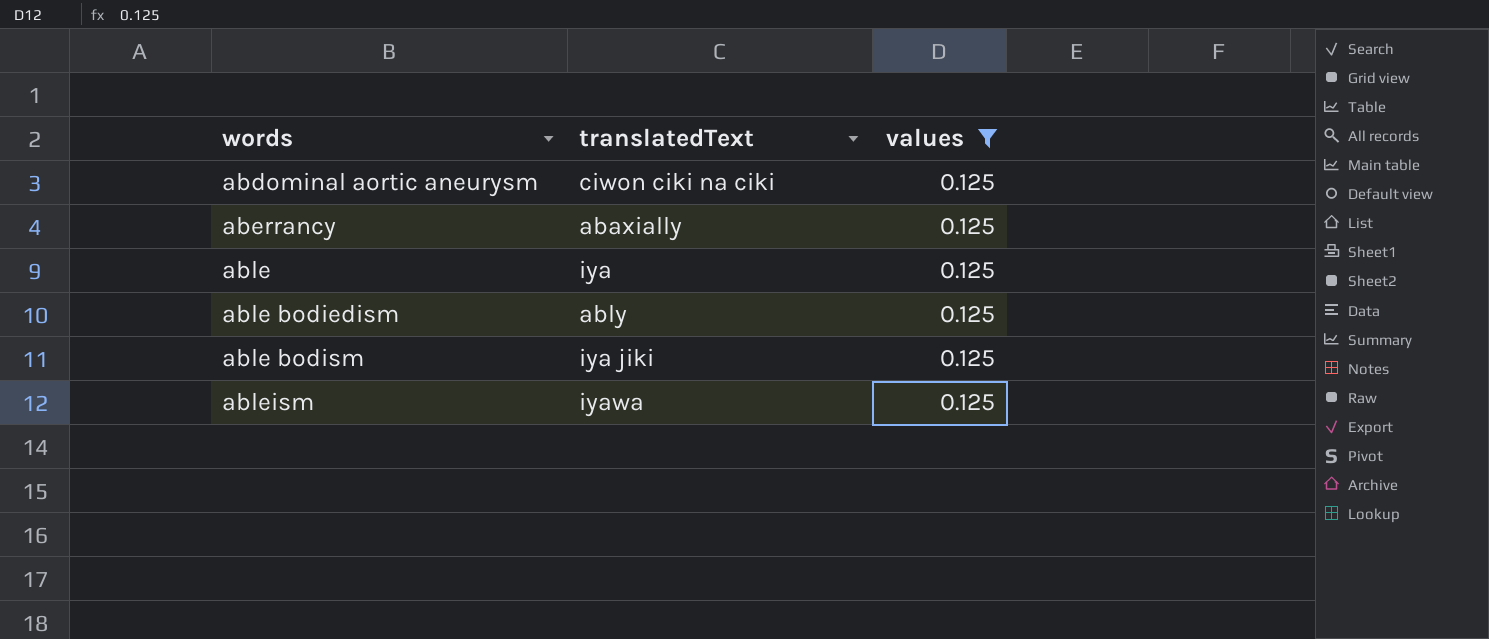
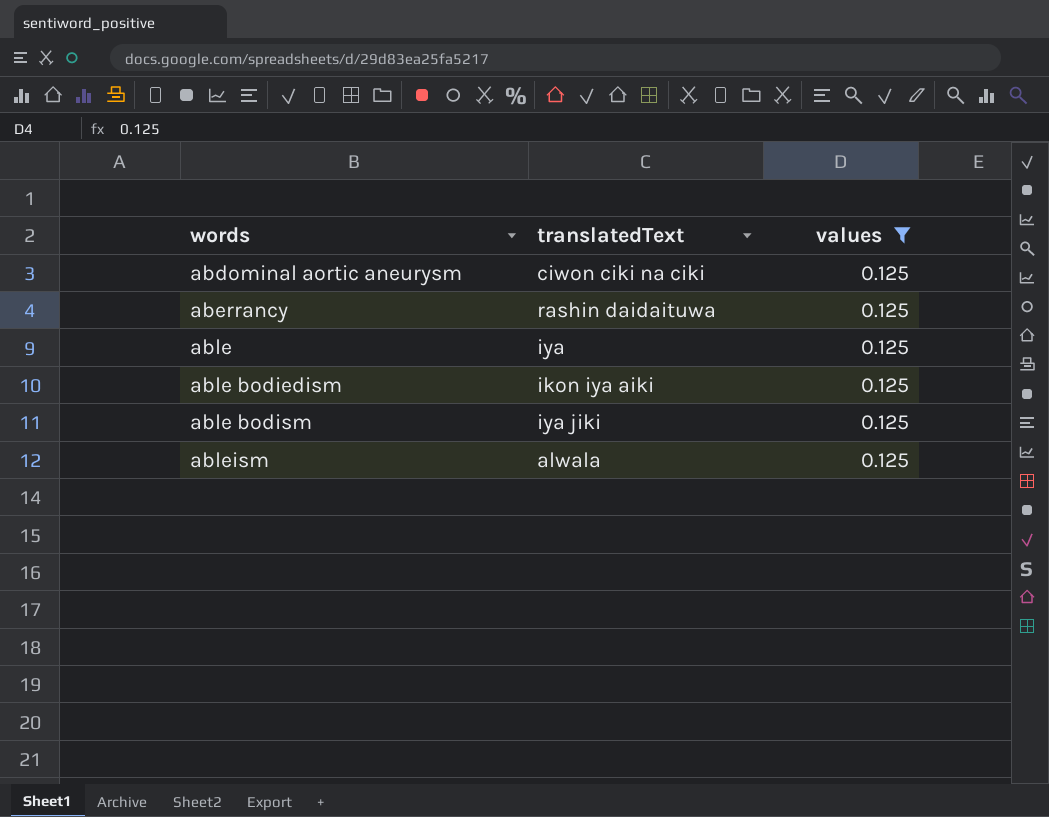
aberrancy | translatedText: abaxially -> rashin daidaituwa
able bodiedism | translatedText: ably -> ikon iya aiki
ableism | translatedText: iyawa -> alwala

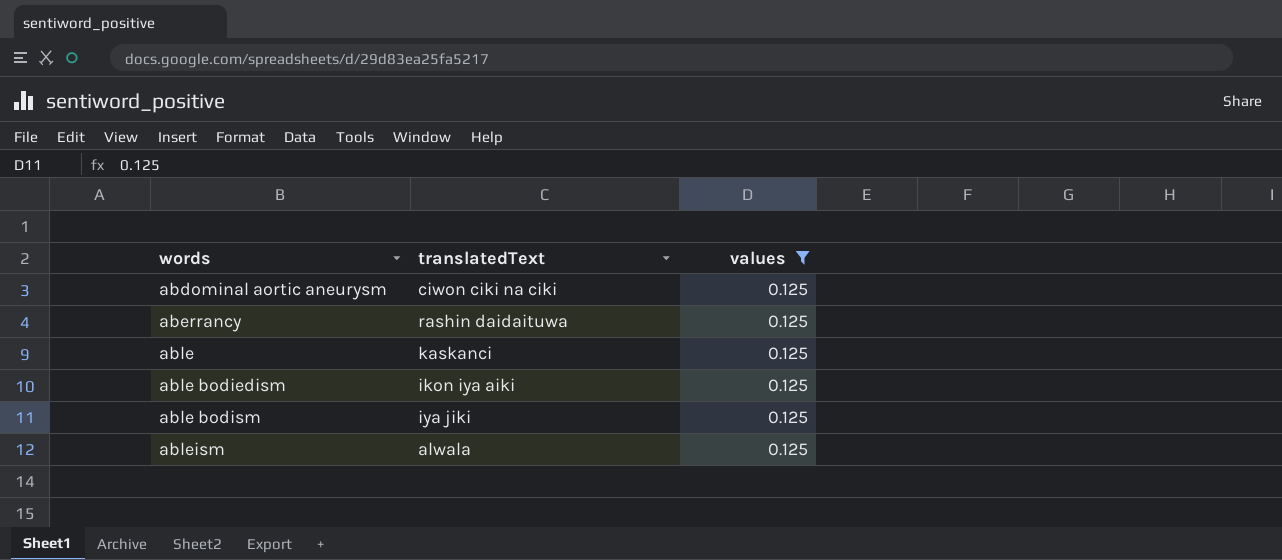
able | translatedText: iya -> kaskanci

